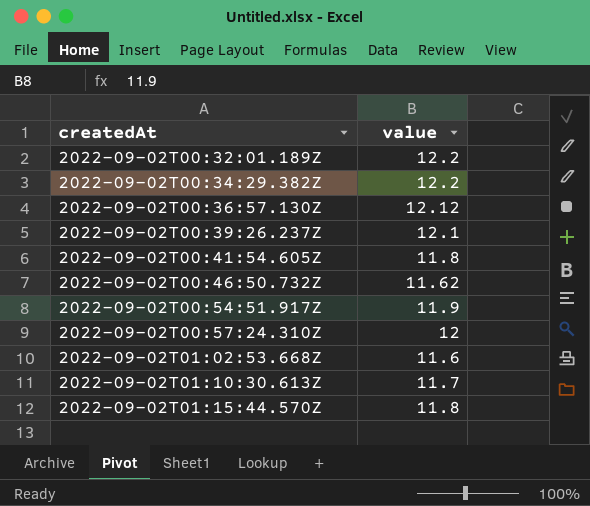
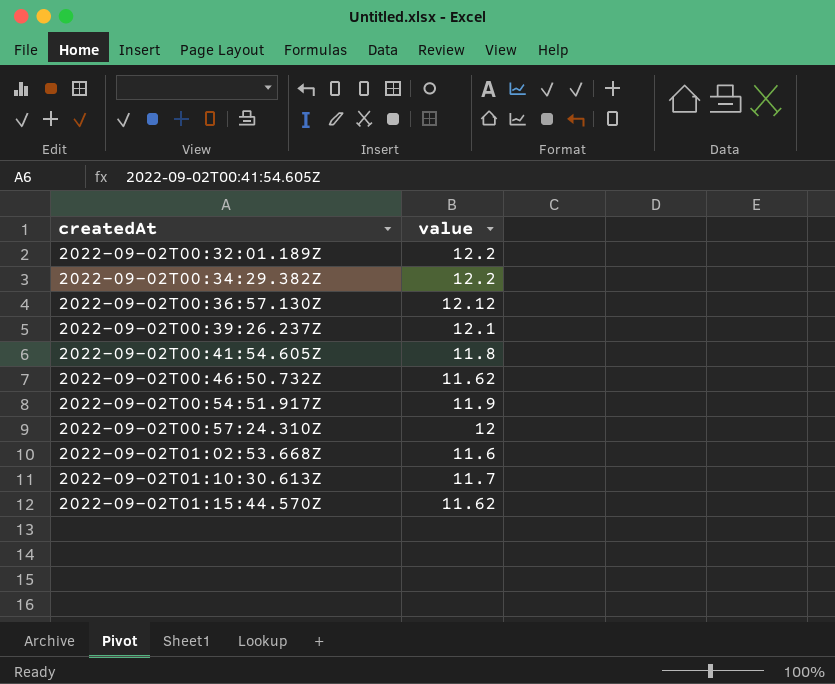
2022-09-02T01:15:44.570Z | value: 11.8 -> 11.62

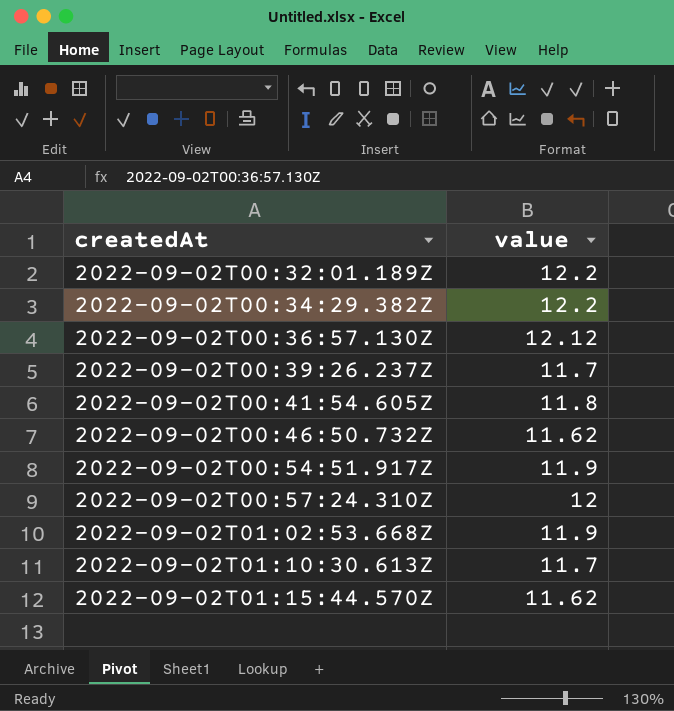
2022-09-02T00:39:26.237Z | value: 12.1 -> 11.7
2022-09-02T01:02:53.668Z | value: 11.6 -> 11.9

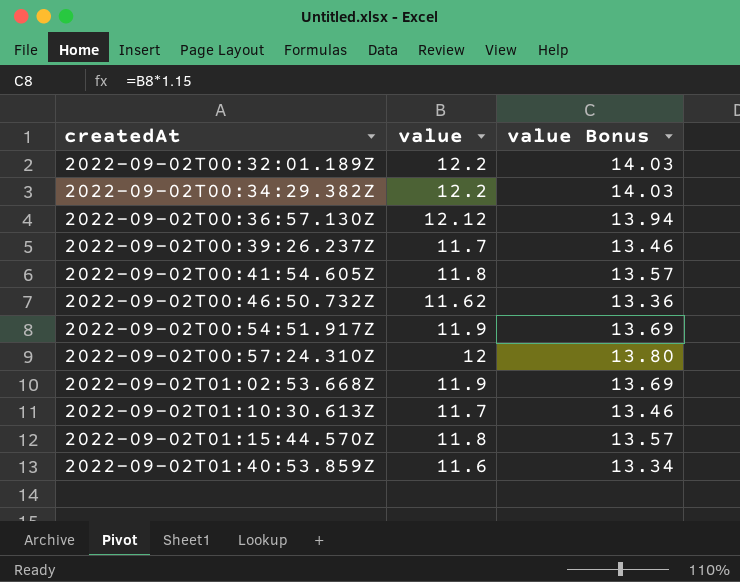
column value Bonus | formula: none -> [value] * 1.15
2022-09-02T01:15:44.570Z | value: 11.62 -> 11.8
row 2022-09-02T01:40:53.859Z: none -> 11.6 | 13.34

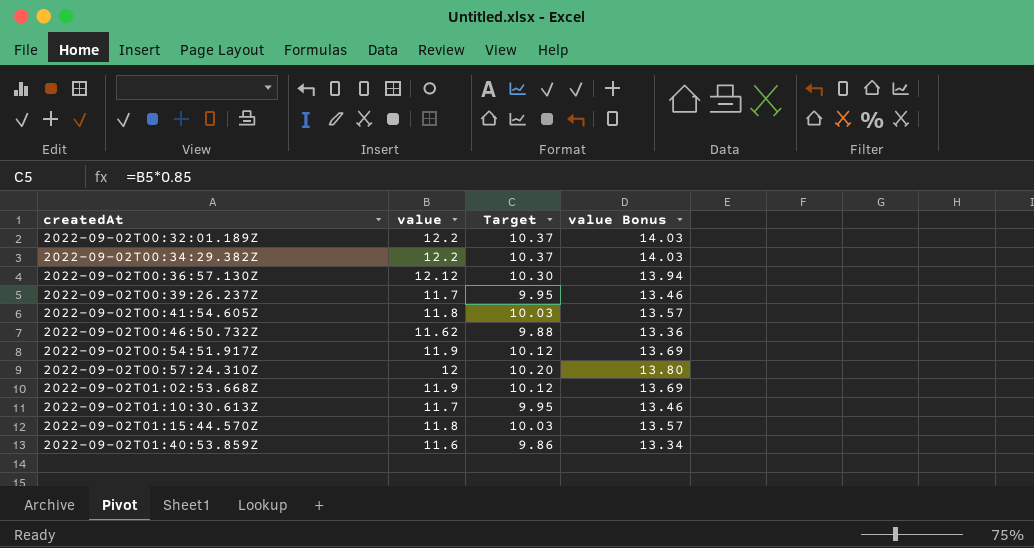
column Target | formula: none -> [value] * 0.85

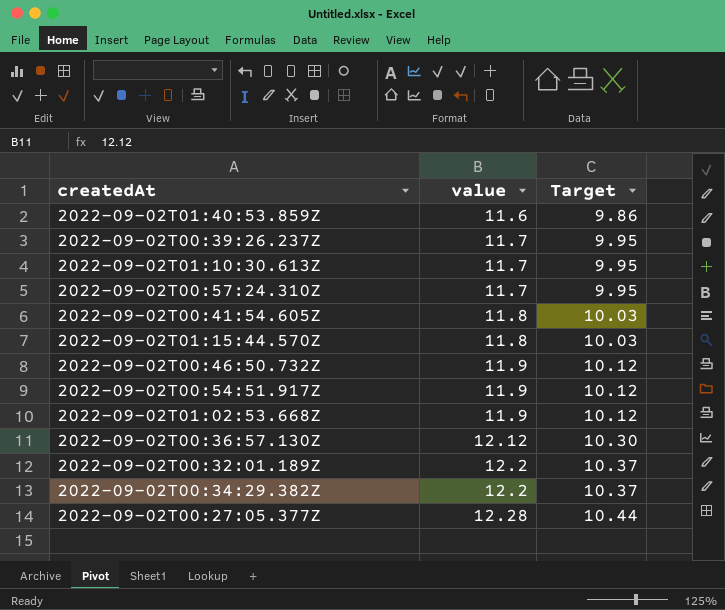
row order: createdAt ascending -> value ascending
column value Bonus | formula: [value] * 1.15 -> none
2022-09-02T00:57:24.310Z | value: 12 -> 11.7
2022-09-02T00:57:24.310Z | Target: 10.20 -> 9.95
2022-09-02T00:46:50.732Z | value: 11.62 -> 11.9
2022-09-02T00:46:50.732Z | Target: 9.88 -> 10.12
row 2022-09-02T00:27:05.377Z: none -> 12.28 | 10.44

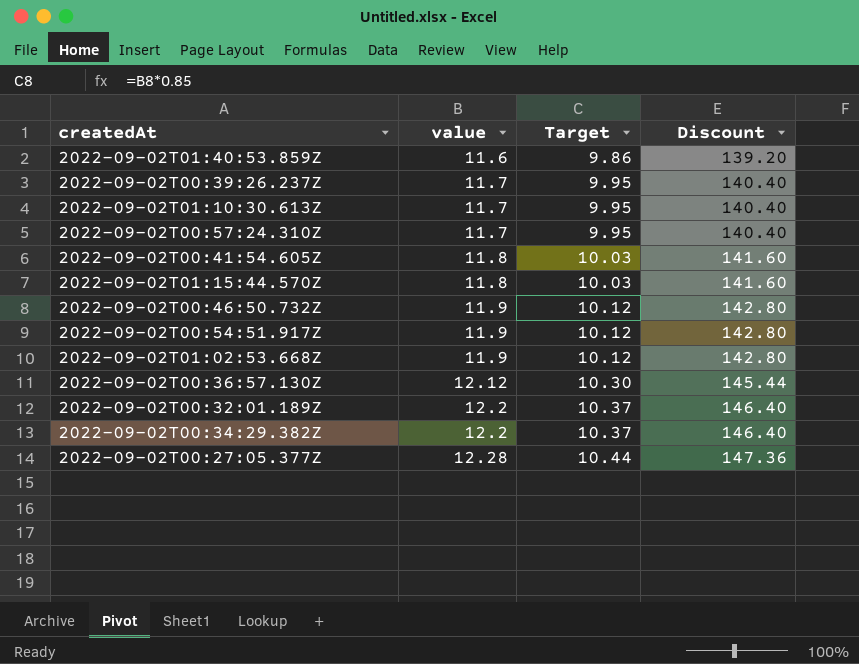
column Discount | formula: none -> [value] * 12

